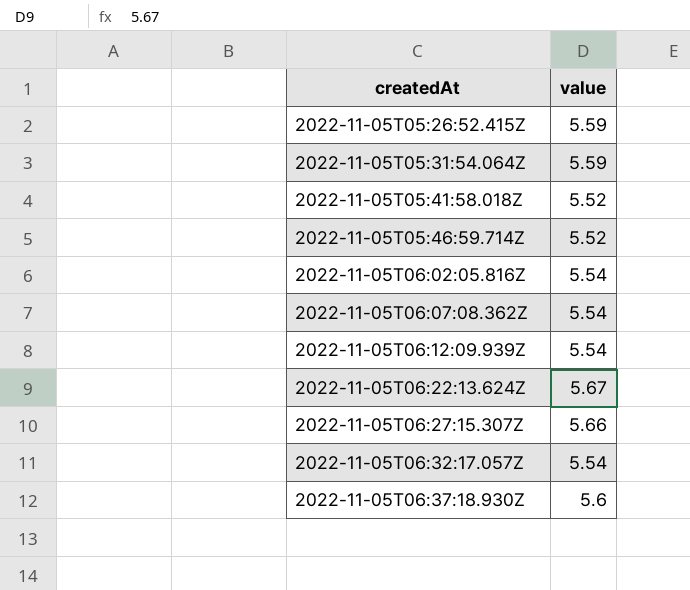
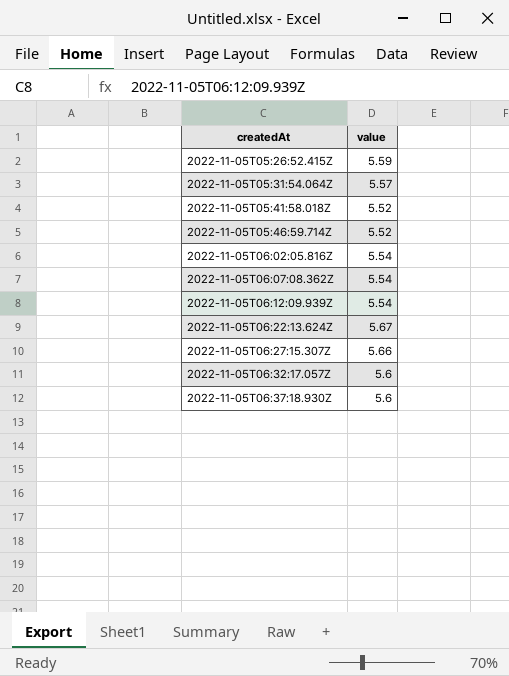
2022-11-05T05:31:54.064Z | value: 5.59 -> 5.57
2022-11-05T06:32:17.057Z | value: 5.54 -> 5.6

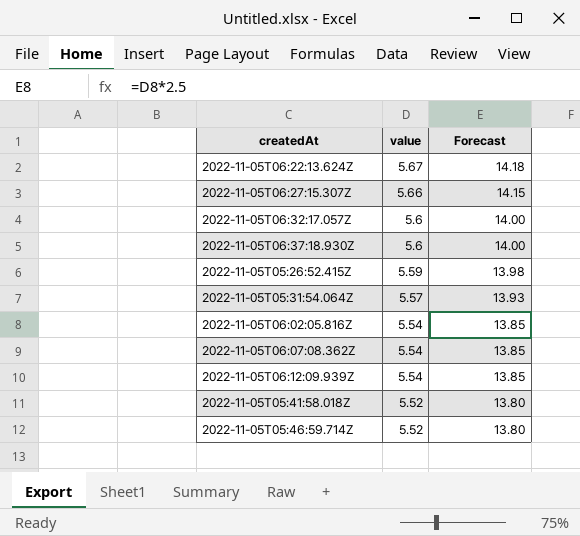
row order: createdAt ascending -> value descending
column Forecast | formula: none -> [value] * 2.5

